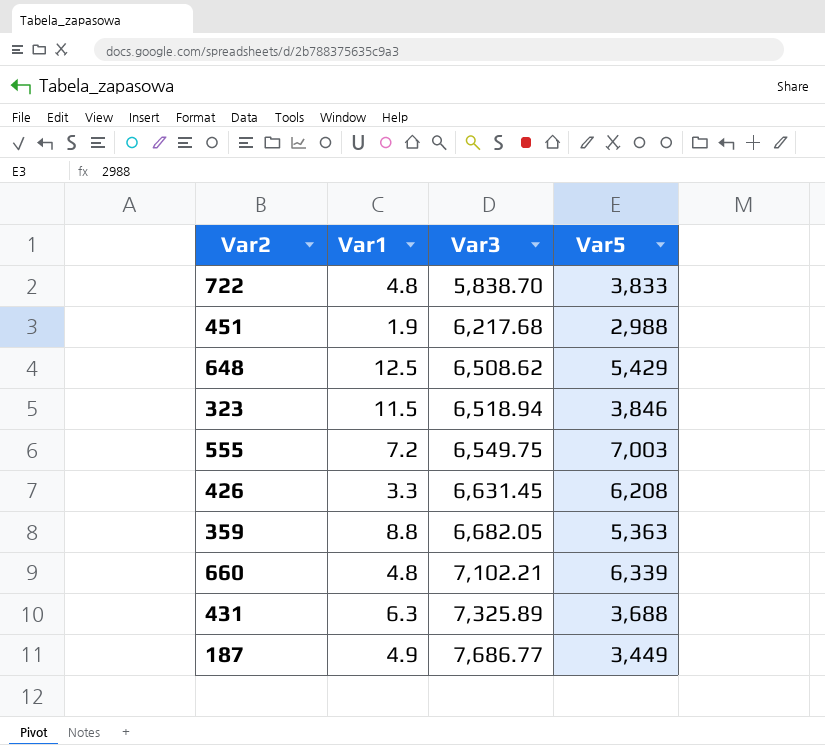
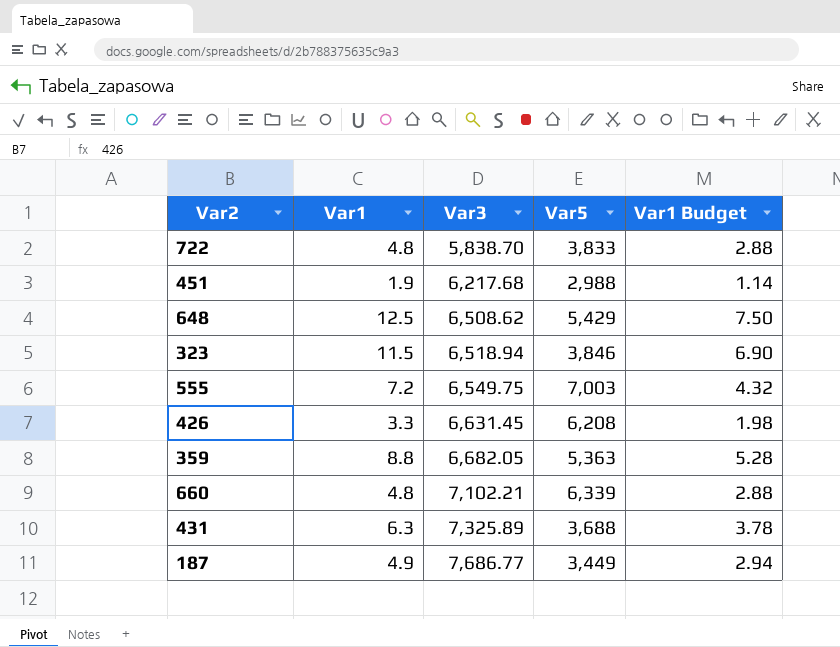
column Var1 Budget | formula: none -> [Var1] * 0.6

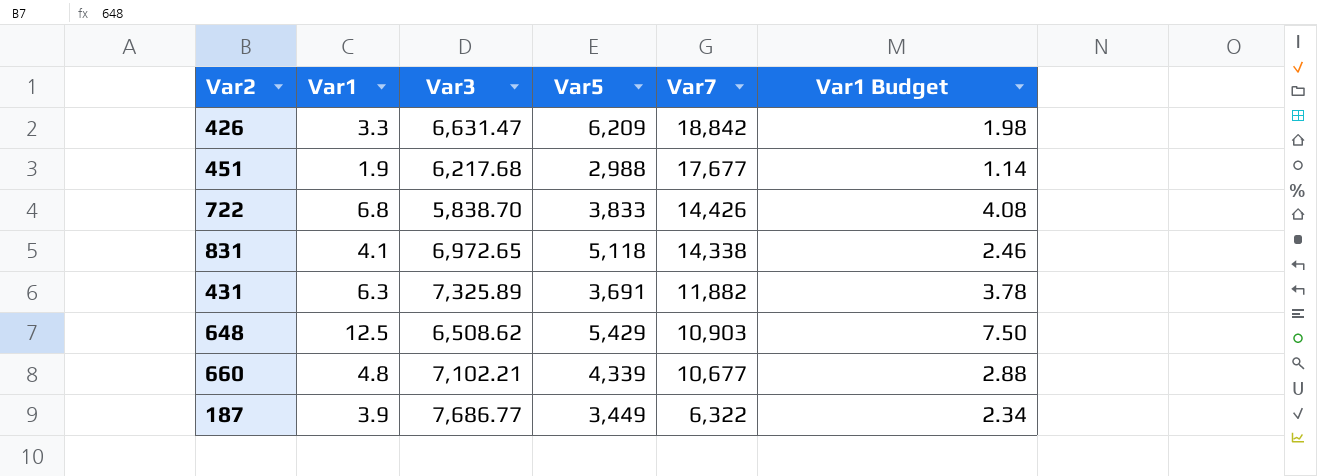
row order: Var3 ascending -> Var7 descending
column Var7 | position: none -> 5
row 323: 11.5 | 6,518.94 | 3,846 | 6.90 -> none
row 555: 7.2 | 6,549.75 | 7,003 | 4.32 -> none
row 359: 8.8 | 6,682.05 | 5,363 | 5.28 -> none
426 | Var3: 6,631.45 -> 6,631.47
426 | Var5: 6,208 -> 6,209
722 | Var1: 4.8 -> 6.8
722 | Var1 Budget: 2.88 -> 4.08
row 831: none -> 4.1 | 6,972.65 | 5,118 | 14,338 | 2.46
431 | Var5: 3,688 -> 3,691
660 | Var5: 6,339 -> 4,339
187 | Var1: 4.9 -> 3.9
187 | Var1 Budget: 2.94 -> 2.34

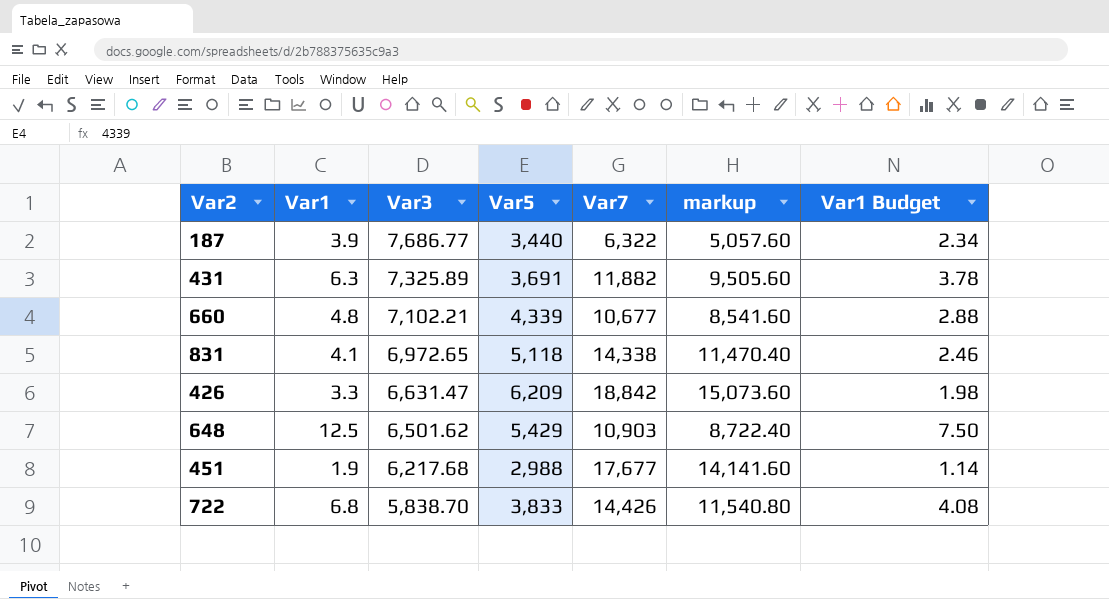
row order: Var7 descending -> Var3 descending
column markup | formula: none -> [Var7] * 0.8
187 | Var5: 3,449 -> 3,440
648 | Var3: 6,508.62 -> 6,501.62

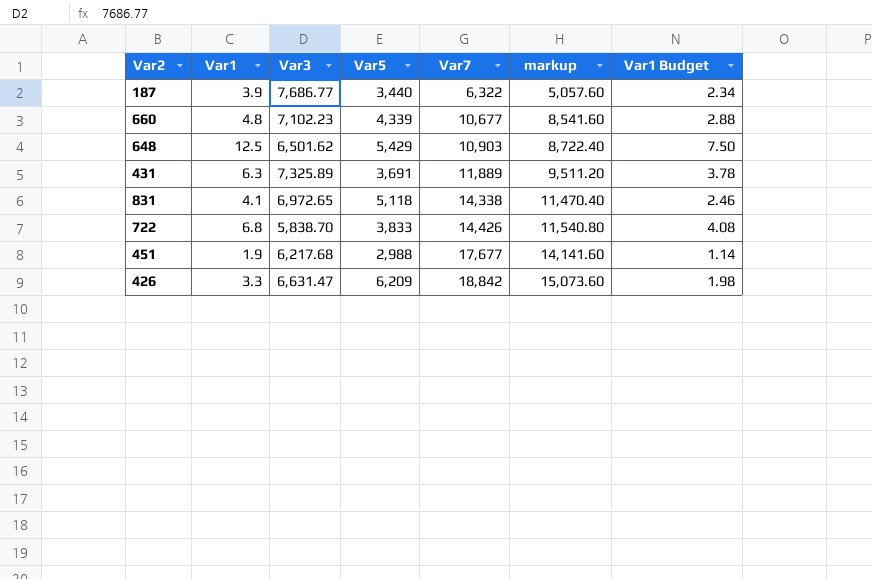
row order: Var3 descending -> Var7 ascending
660 | Var3: 7,102.21 -> 7,102.23
431 | Var7: 11,882 -> 11,889
431 | markup: 9,505.60 -> 9,511.20

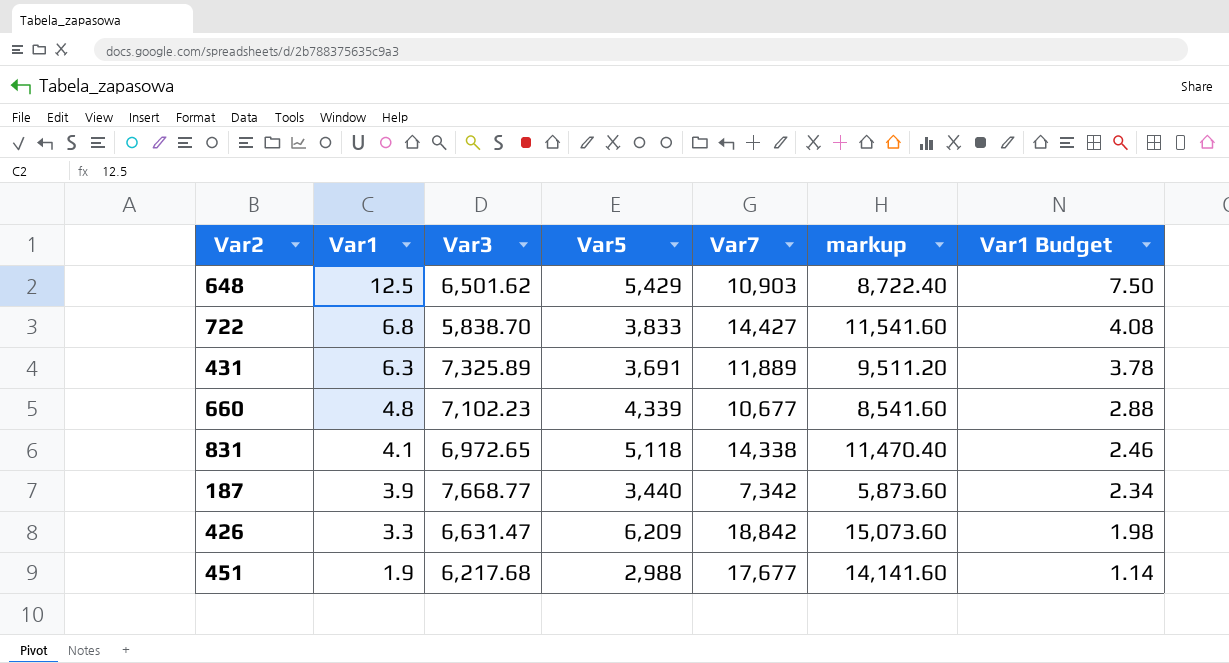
row order: Var7 ascending -> Var1 descending
722 | Var7: 14,426 -> 14,427
722 | markup: 11,540.80 -> 11,541.60
187 | Var3: 7,686.77 -> 7,668.77
187 | Var7: 6,322 -> 7,342
187 | markup: 5,057.60 -> 5,873.60

